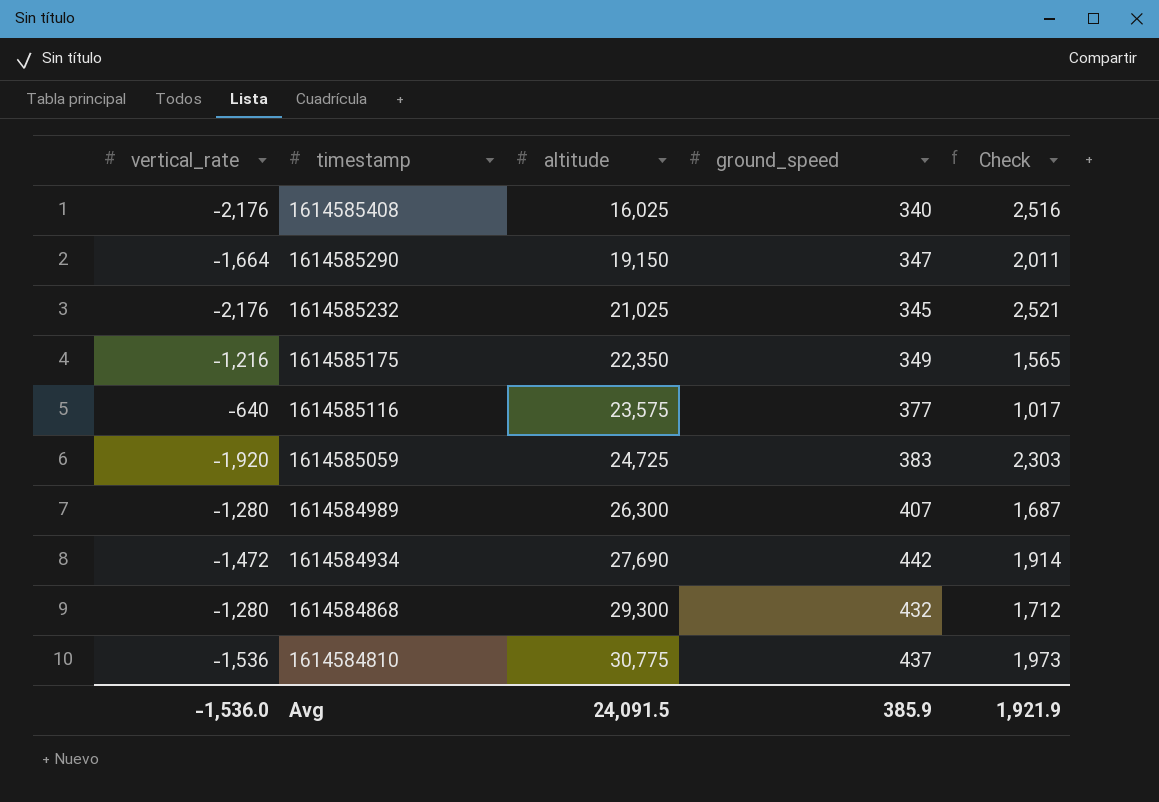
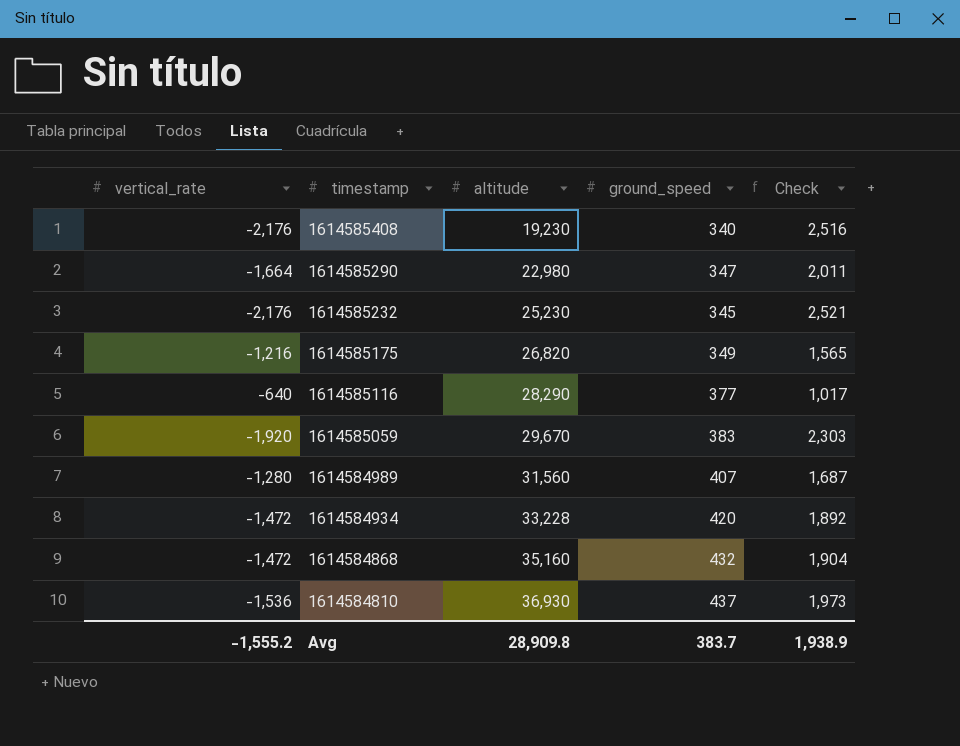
1614585408 | altitude: 16,025 -> 19,230
1614585290 | altitude: 19,150 -> 22,980
1614585232 | altitude: 21,025 -> 25,230
1614585175 | altitude: 22,350 -> 26,820
1614585116 | altitude: 23,575 -> 28,290
1614585059 | altitude: 24,725 -> 29,670
1614584989 | altitude: 26,300 -> 31,560
1614584934 | altitude: 27,690 -> 33,228
1614584934 | ground_speed: 442 -> 420
1614584934 | Check: 1,914 -> 1,892
1614584868 | vertical_rate: -1,280 -> -1,472
1614584868 | altitude: 29,300 -> 35,160
1614584868 | Check: 1,712 -> 1,904
1614584810 | altitude: 30,775 -> 36,930
Avg | vertical_rate: -1,536.0 -> -1,555.2
Avg | altitude: 24,091.5 -> 28,909.8
Avg | ground_speed: 385.9 -> 383.7
Avg | Check: 1,921.9 -> 1,938.9

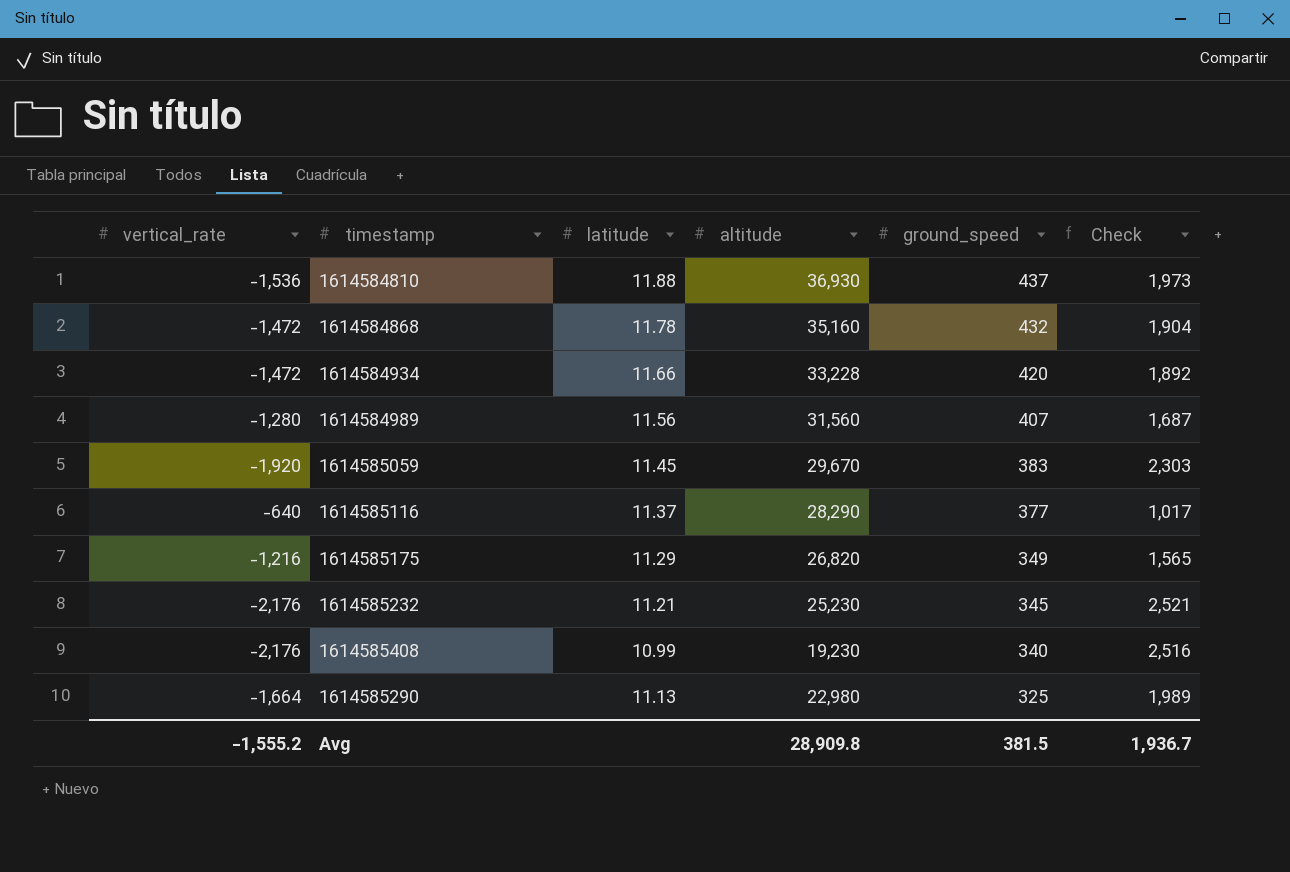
row order: timestamp descending -> ground_speed descending
column latitude | position: none -> 3
1614585290 | ground_speed: 347 -> 325
1614585290 | Check: 2,011 -> 1,989
Avg | ground_speed: 383.7 -> 381.5
Avg | Check: 1,938.9 -> 1,936.7

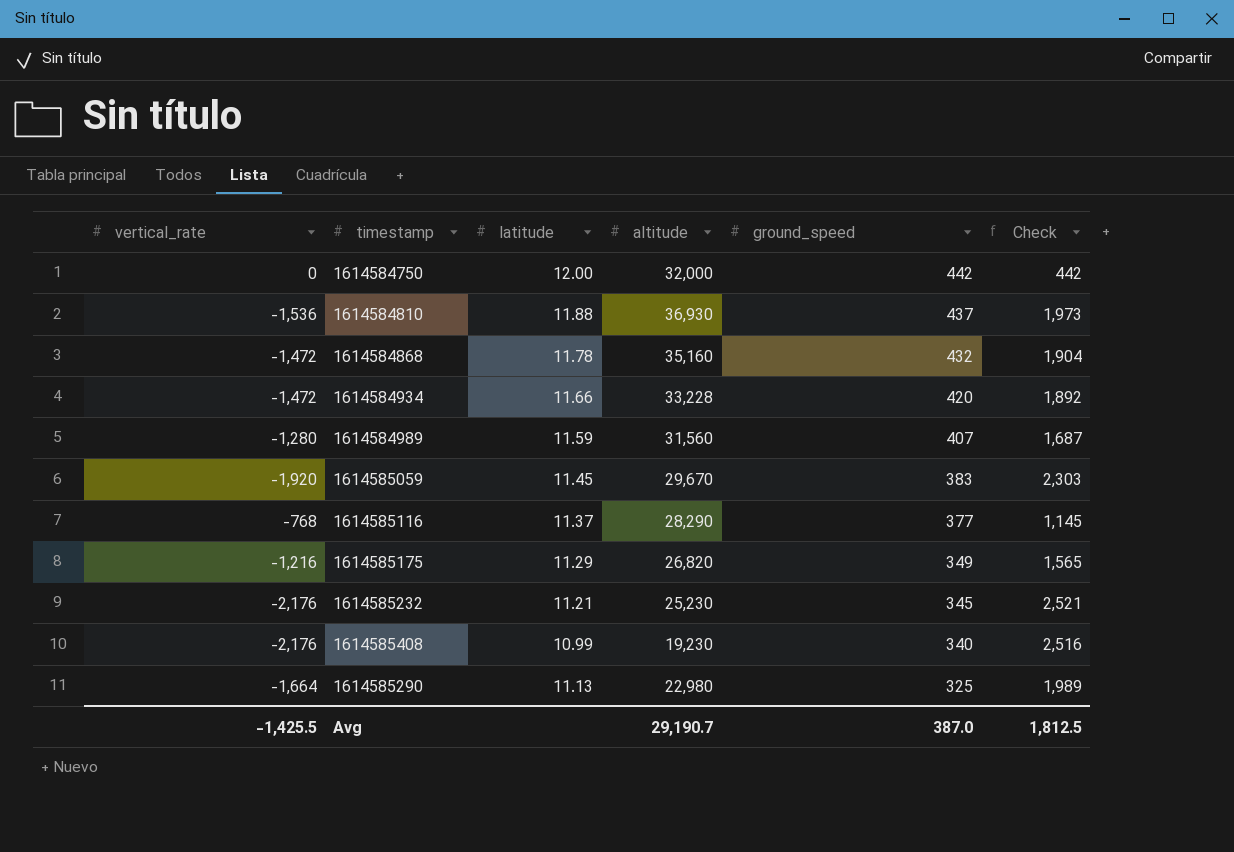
row 1614584750: none -> 0 | 12.00 | 32,000 | 442 | 442
1614584989 | latitude: 11.56 -> 11.59
1614585116 | vertical_rate: -640 -> -768
1614585116 | Check: 1,017 -> 1,145
Avg | vertical_rate: -1,555.2 -> -1,425.5
Avg | altitude: 28,909.8 -> 29,190.7
Avg | ground_speed: 381.5 -> 387.0
Avg | Check: 1,936.7 -> 1,812.5

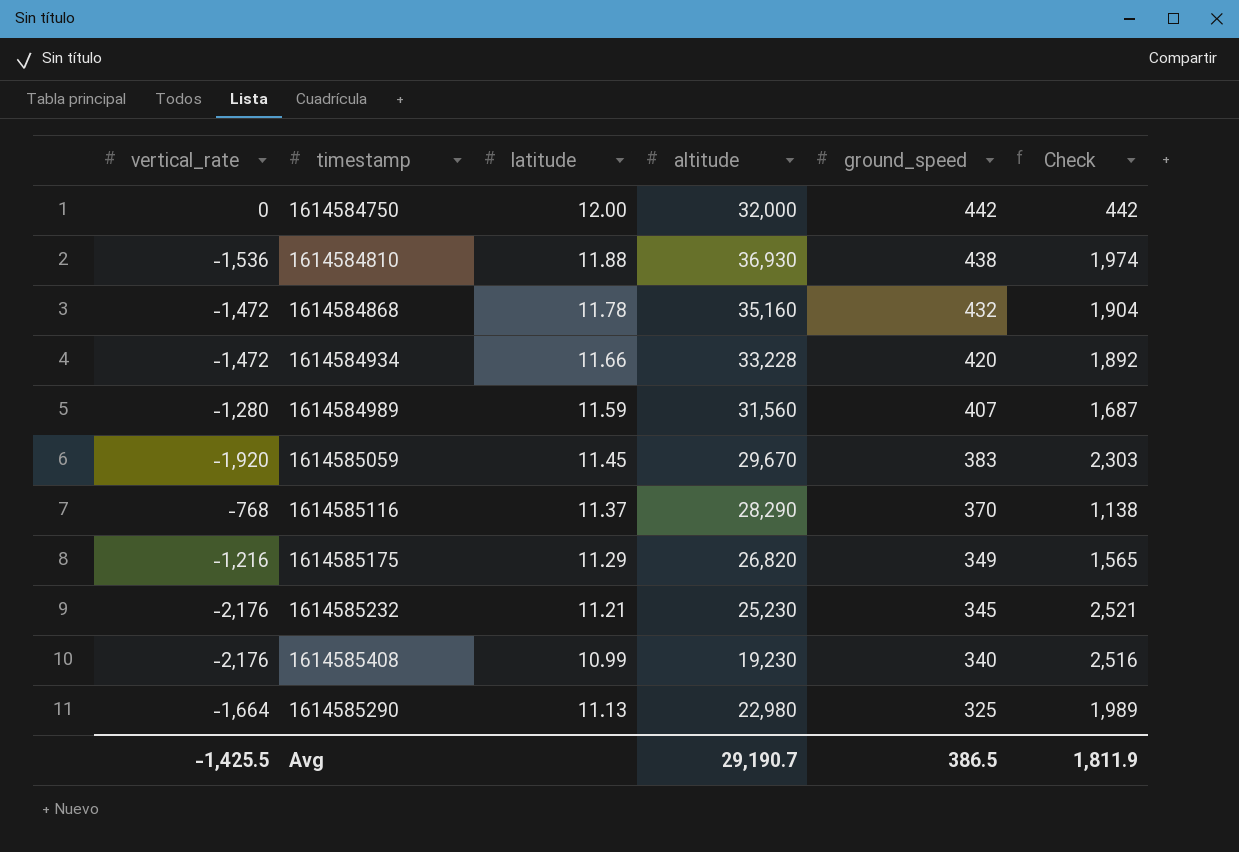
1614584810 | ground_speed: 437 -> 438
1614584810 | Check: 1,973 -> 1,974
1614585116 | ground_speed: 377 -> 370
1614585116 | Check: 1,145 -> 1,138
Avg | ground_speed: 387.0 -> 386.5
Avg | Check: 1,812.5 -> 1,811.9

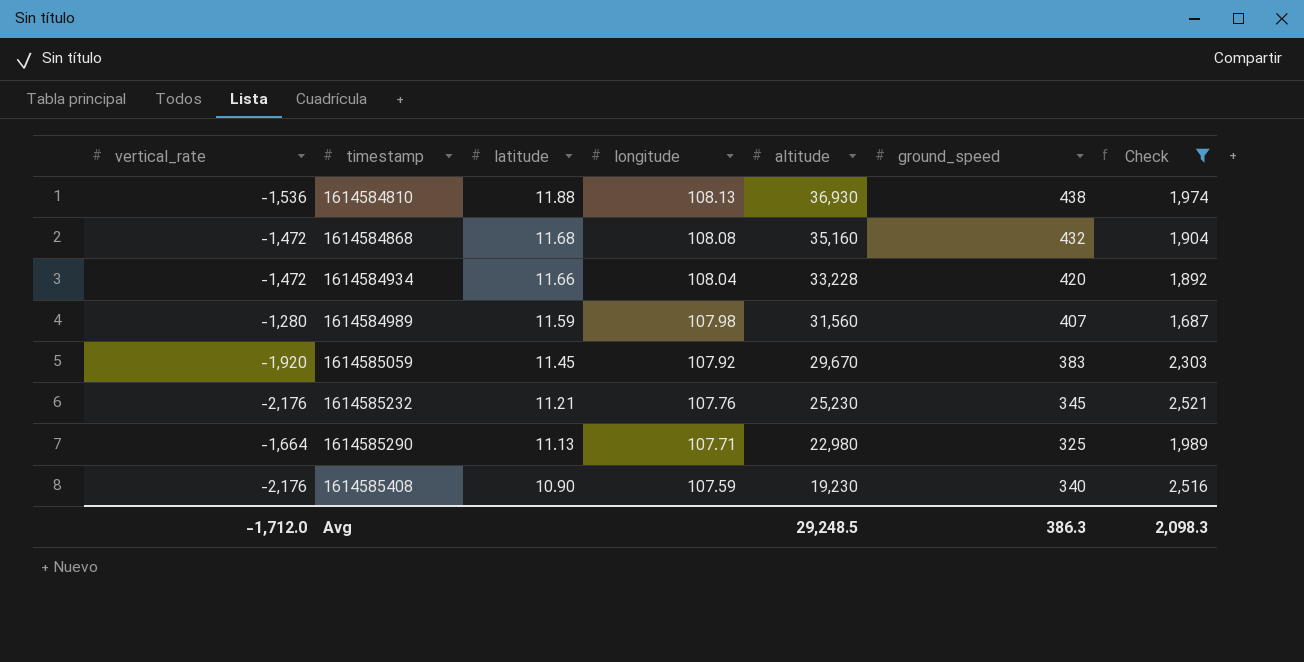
filter: none -> Check >= 1,687
row order: ground_speed descending -> timestamp ascending
column longitude | position: none -> 4
1614584868 | latitude: 11.78 -> 11.68
1614585408 | latitude: 10.99 -> 10.90
Avg | vertical_rate: -1,425.5 -> -1,712.0
Avg | altitude: 29,190.7 -> 29,248.5
Avg | ground_speed: 386.5 -> 386.3
Avg | Check: 1,811.9 -> 2,098.3

